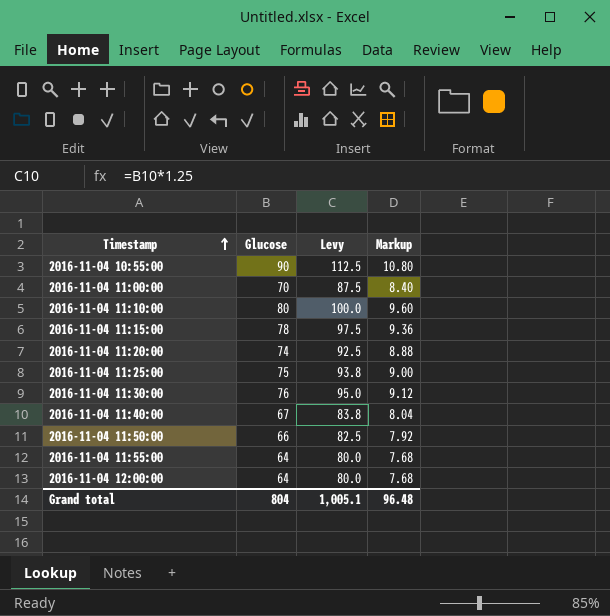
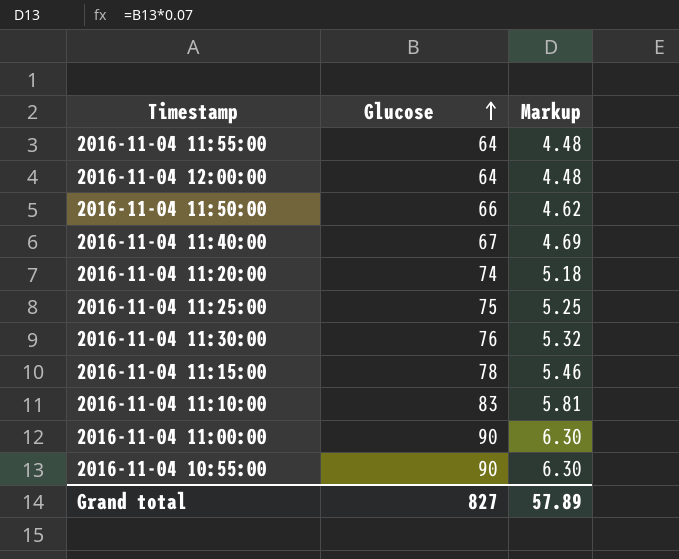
row order: Timestamp ascending -> Glucose ascending
column Levy | formula: [Glucose] * 1.25 -> none
column Markup | formula: [Glucose] * 0.12 -> [Glucose] * 0.07
2016-11-04 11:10:00 | Glucose: 80 -> 83
2016-11-04 11:00:00 | Glucose: 70 -> 90
Grand total | Glucose: 804 -> 827
Grand total | Markup: 96.48 -> 57.89

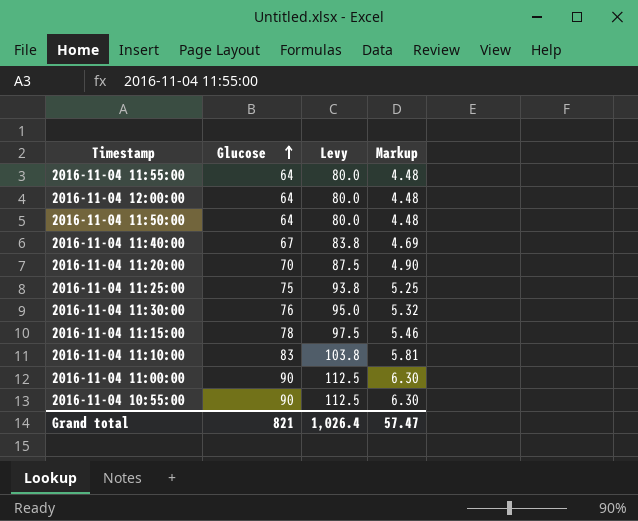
column Levy | formula: none -> [Glucose] * 1.25
2016-11-04 11:50:00 | Glucose: 66 -> 64
2016-11-04 11:50:00 | Markup: 4.62 -> 4.48
2016-11-04 11:20:00 | Glucose: 74 -> 70
2016-11-04 11:20:00 | Markup: 5.18 -> 4.90
Grand total | Glucose: 827 -> 821
Grand total | Markup: 57.89 -> 57.47

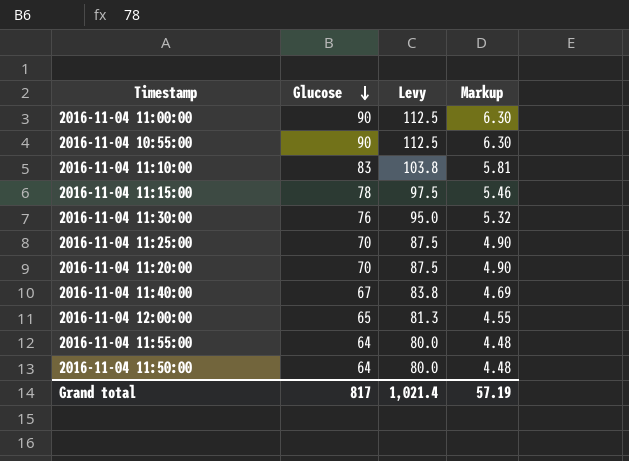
row order: Glucose ascending -> Glucose descending
2016-11-04 11:25:00 | Glucose: 75 -> 70
2016-11-04 11:25:00 | Levy: 93.8 -> 87.5
2016-11-04 11:25:00 | Markup: 5.25 -> 4.90
2016-11-04 12:00:00 | Glucose: 64 -> 65
2016-11-04 12:00:00 | Levy: 80.0 -> 81.3
2016-11-04 12:00:00 | Markup: 4.48 -> 4.55
Grand total | Glucose: 821 -> 817
Grand total | Levy: 1,026.4 -> 1,021.4
Grand total | Markup: 57.47 -> 57.19

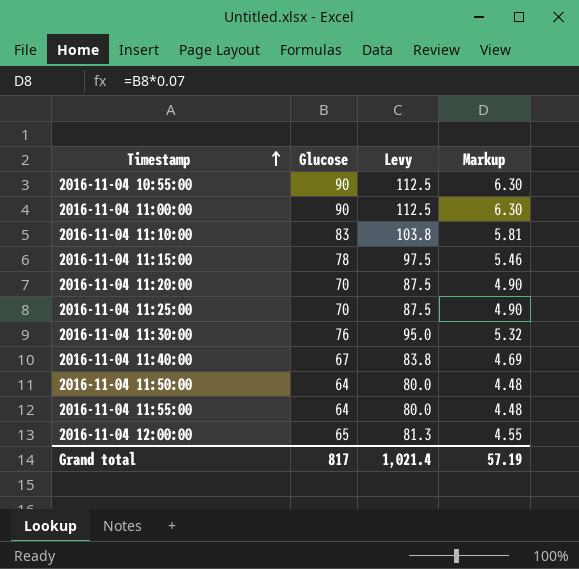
row order: Glucose descending -> Timestamp ascending

